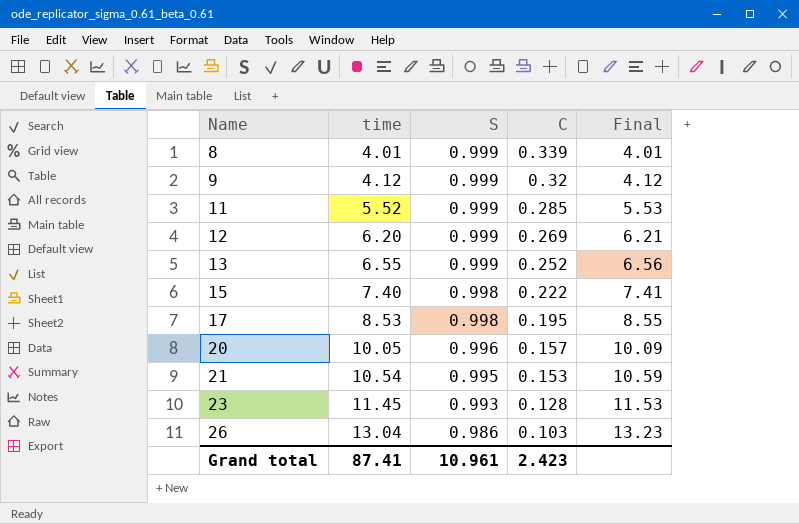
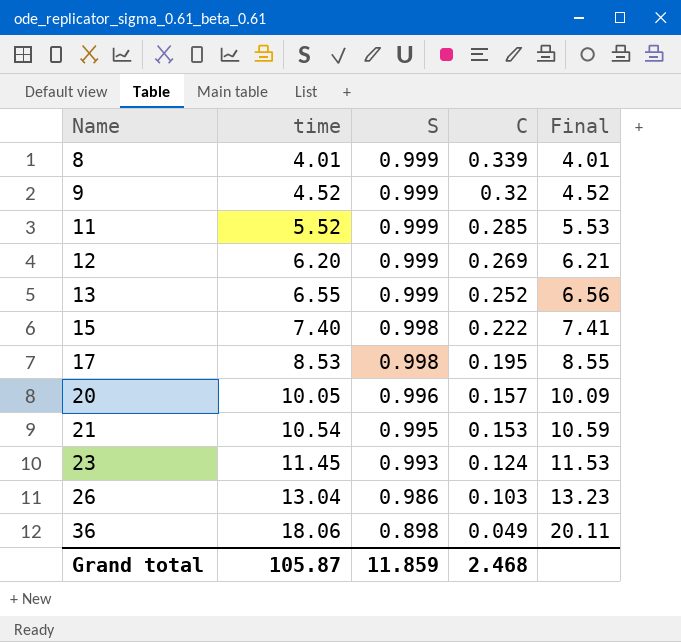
9 | time: 4.12 -> 4.52
9 | Final: 4.12 -> 4.52
23 | C: 0.128 -> 0.124
row 36: none -> 18.06 | 0.898 | 0.049 | 20.11
Grand total | time: 87.41 -> 105.87
Grand total | S: 10.961 -> 11.859
Grand total | C: 2.423 -> 2.468

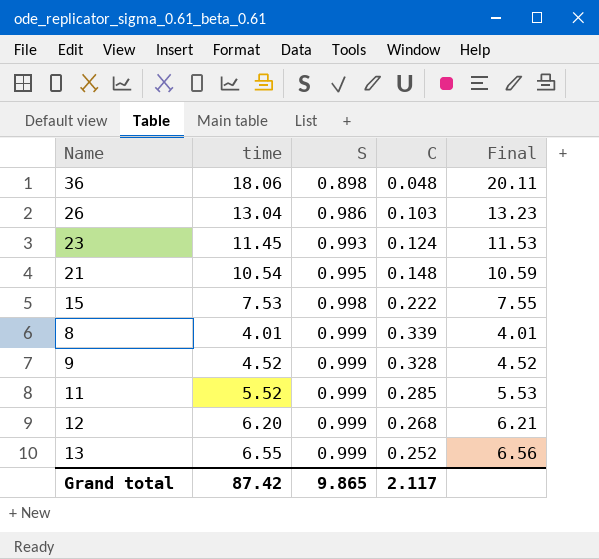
row order: Name ascending -> S ascending
row 17: 8.53 | 0.998 | 0.195 | 8.55 -> none
row 20: 10.05 | 0.996 | 0.157 | 10.09 -> none
36 | C: 0.049 -> 0.048
21 | C: 0.153 -> 0.148
15 | time: 7.40 -> 7.53
15 | Final: 7.41 -> 7.55
9 | C: 0.32 -> 0.328
12 | C: 0.269 -> 0.268
Grand total | time: 105.87 -> 87.42
Grand total | S: 11.859 -> 9.865
Grand total | C: 2.468 -> 2.117

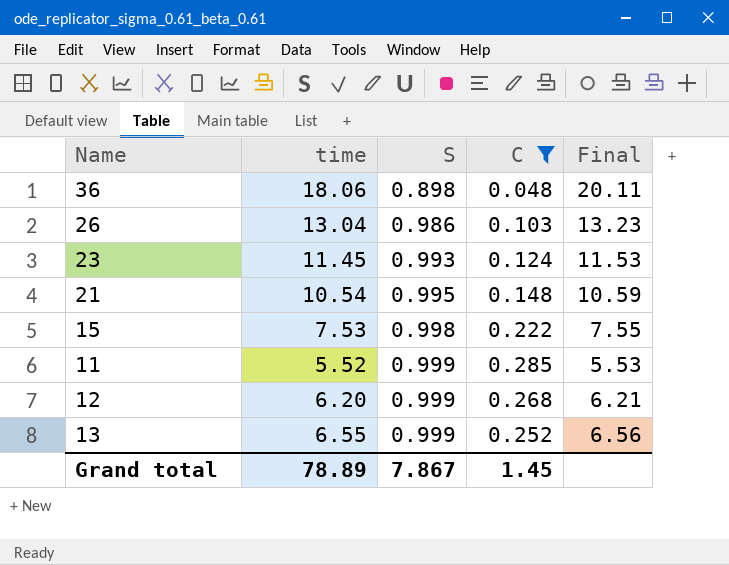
filter: none -> C <= 0.285
Grand total | time: 87.42 -> 78.89
Grand total | S: 9.865 -> 7.867
Grand total | C: 2.117 -> 1.45

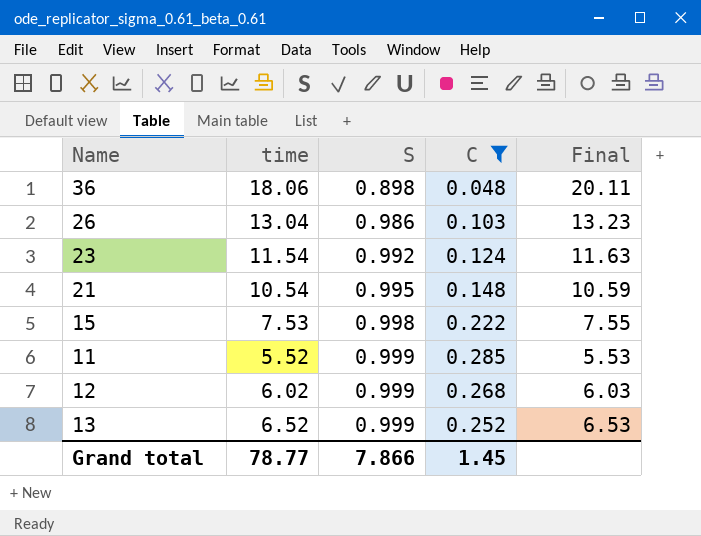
23 | time: 11.45 -> 11.54
23 | S: 0.993 -> 0.992
23 | Final: 11.53 -> 11.63
12 | time: 6.20 -> 6.02
12 | Final: 6.21 -> 6.03
13 | time: 6.55 -> 6.52
13 | Final: 6.56 -> 6.53
Grand total | time: 78.89 -> 78.77
Grand total | S: 7.867 -> 7.866

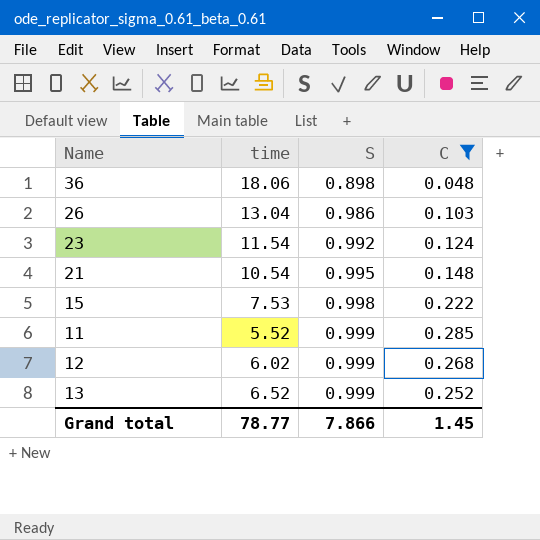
column Final | formula: [time] / [S] -> none

